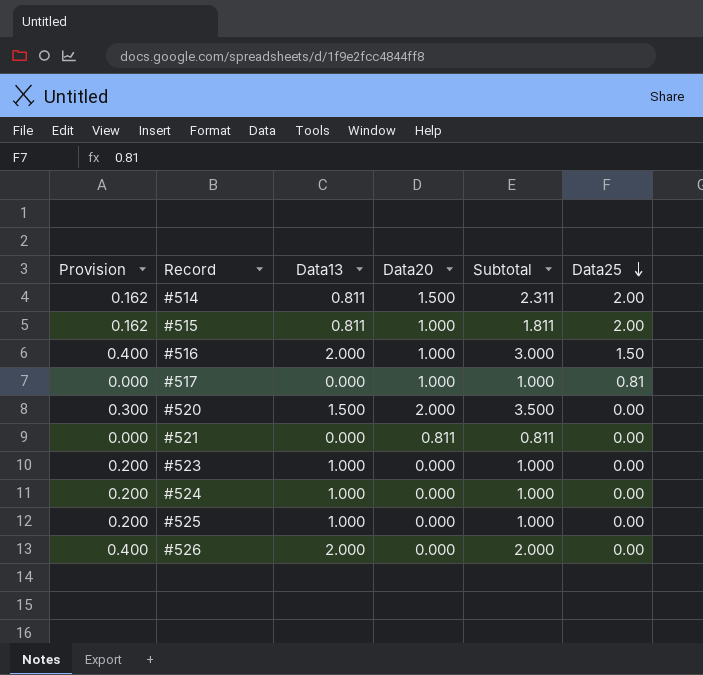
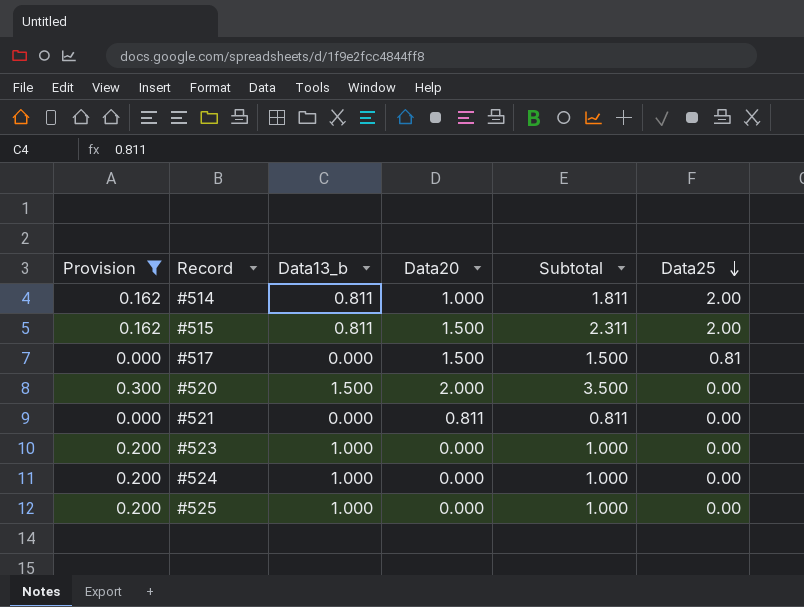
filter: none -> Provision != 0.400
column name: Data13 -> Data13_b
#514 | Data20: 1.500 -> 1.000
#514 | Subtotal: 2.311 -> 1.811
#515 | Data20: 1.000 -> 1.500
#515 | Subtotal: 1.811 -> 2.311
#517 | Data20: 1.000 -> 1.500
#517 | Subtotal: 1.000 -> 1.500

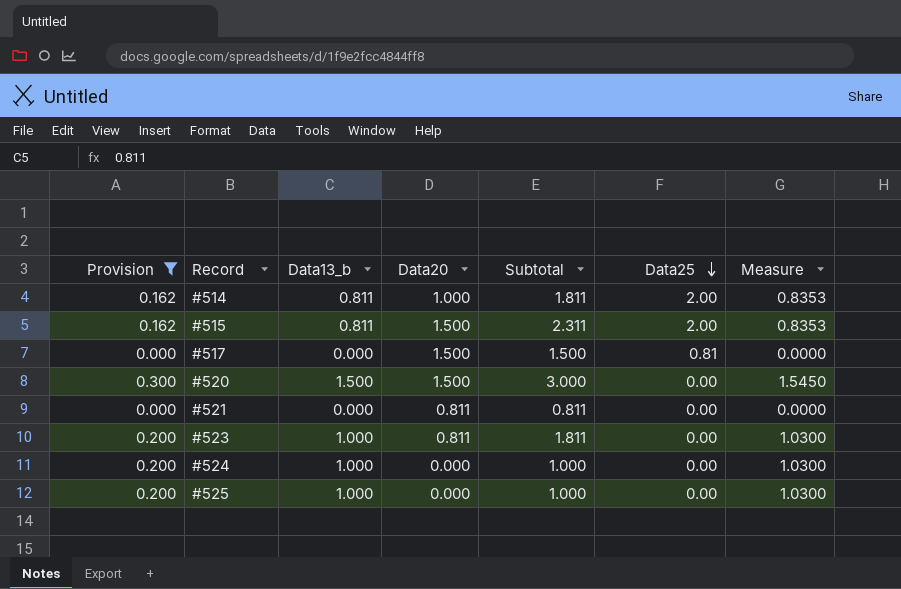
column Measure | formula: none -> [Data13_b] * 1.03
#520 | Data20: 2.000 -> 1.500
#520 | Subtotal: 3.500 -> 3.000
#523 | Data20: 0.000 -> 0.811
#523 | Subtotal: 1.000 -> 1.811

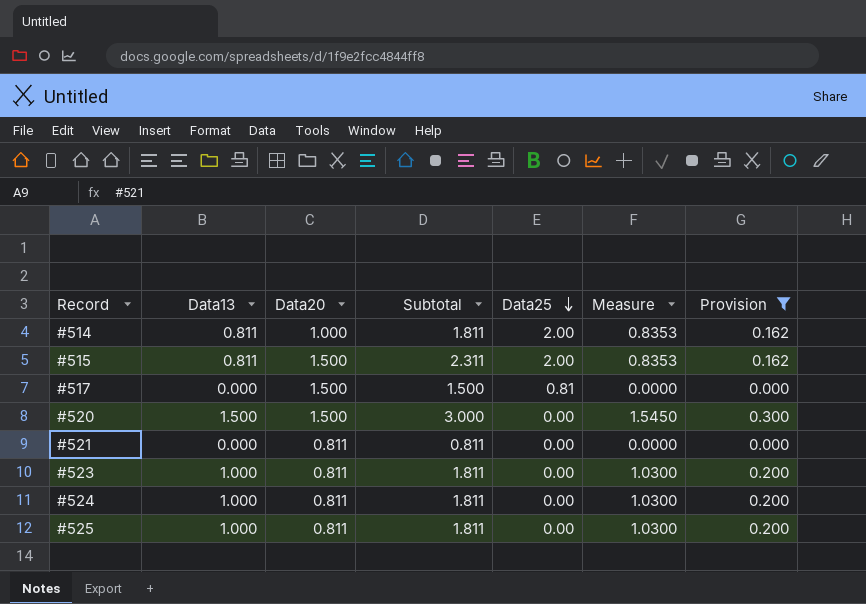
column name: Data13_b -> Data13
column Provision | position: 1 -> 7
#524 | Data20: 0.000 -> 0.811
#524 | Subtotal: 1.000 -> 1.811
#525 | Data20: 0.000 -> 0.811
#525 | Subtotal: 1.000 -> 1.811

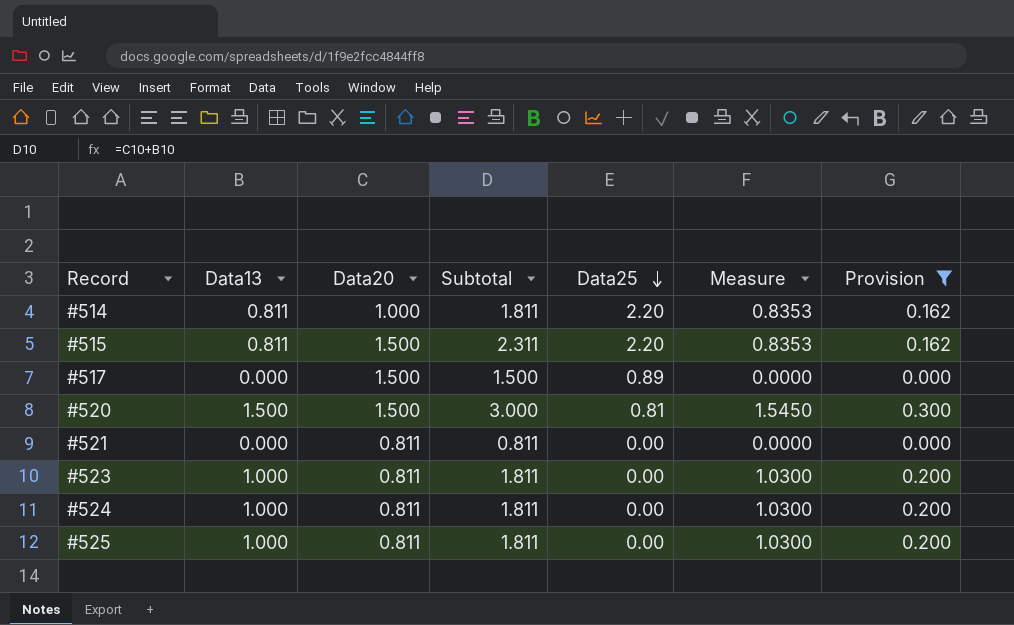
#514 | Data25: 2.00 -> 2.20
#515 | Data25: 2.00 -> 2.20
#517 | Data25: 0.81 -> 0.89
#520 | Data25: 0.00 -> 0.81

